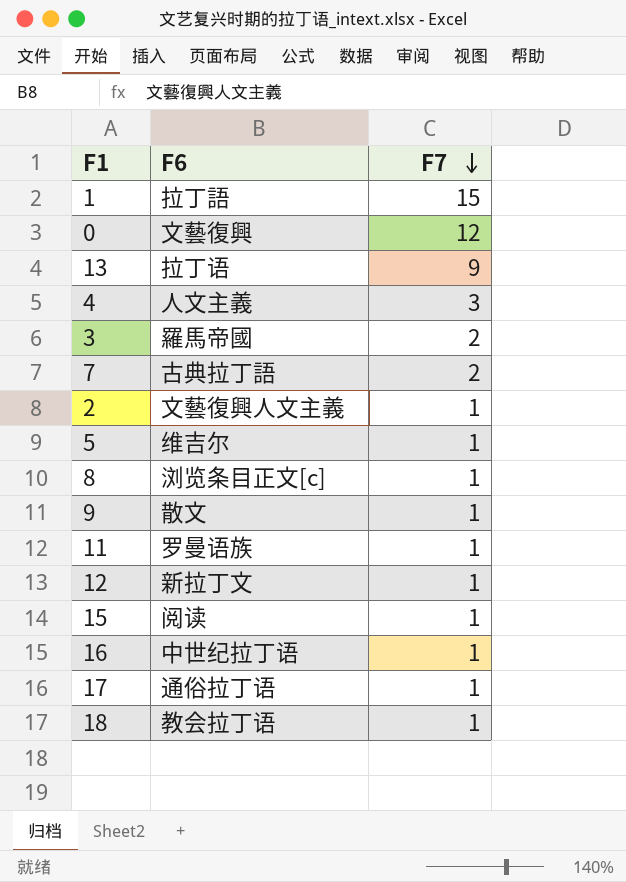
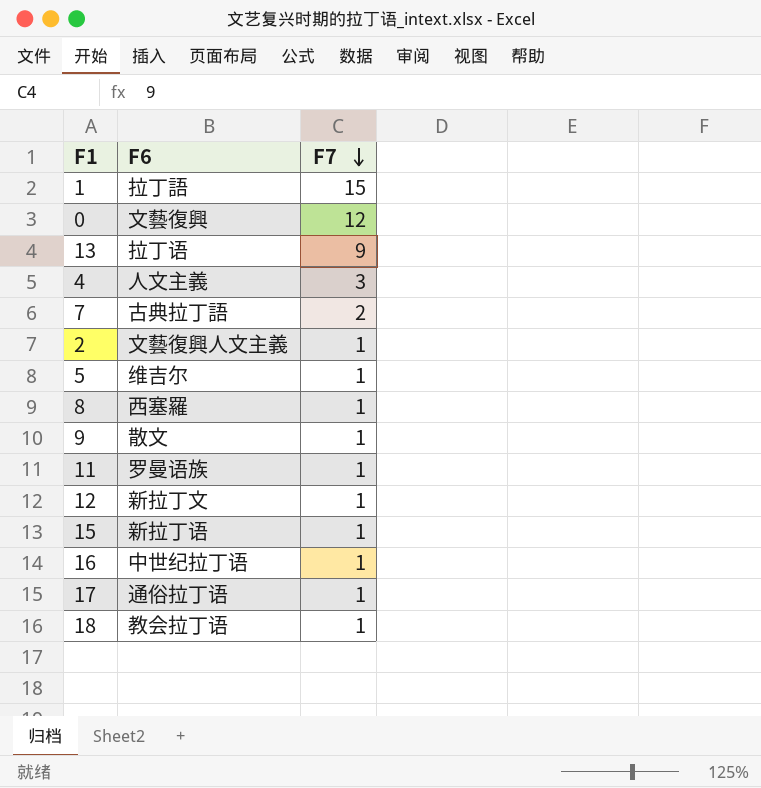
row 3: 羅馬帝國 | 2 -> none
8 | F6: 浏览条目正文[c] -> 西塞羅
15 | F6: 阅读 -> 新拉丁语

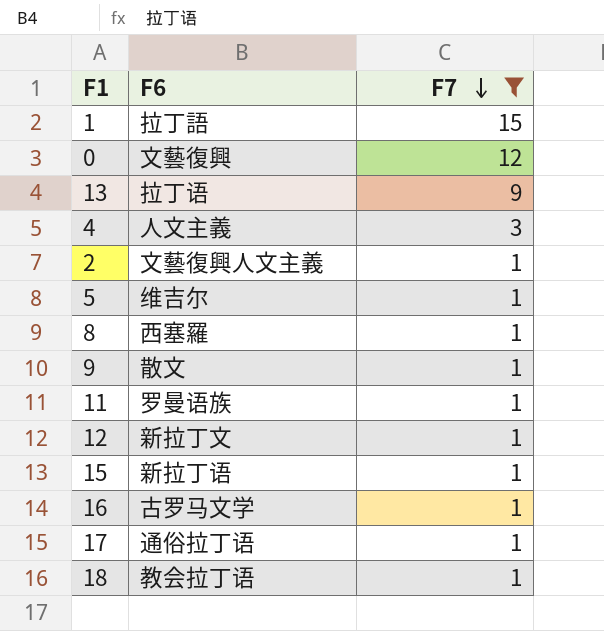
filter: none -> F7 != 2
16 | F6: 中世纪拉丁语 -> 古罗马文学

